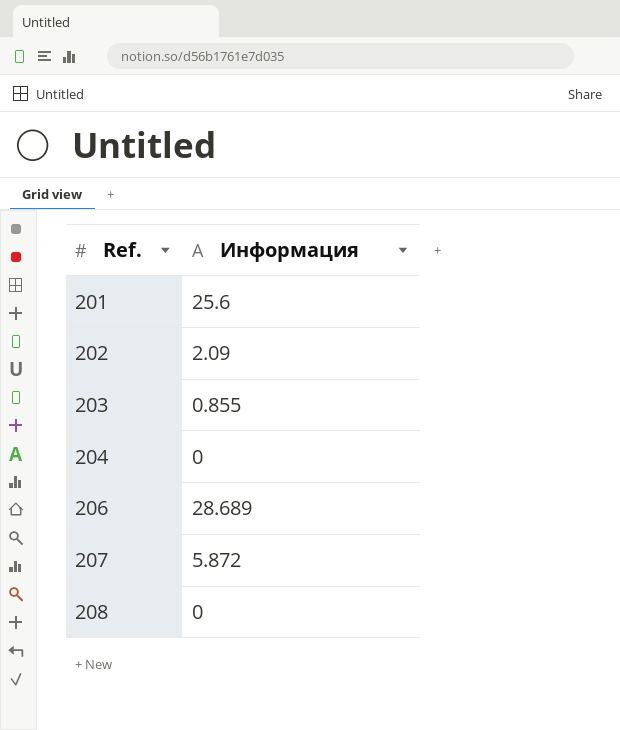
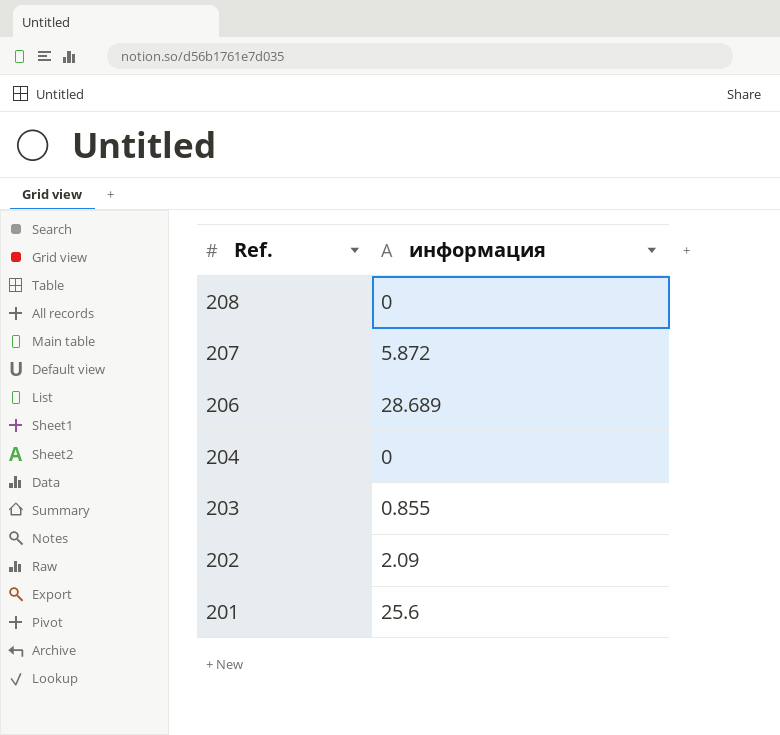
row order: Ref. ascending -> Ref. descending
column name: Информация -> информация

